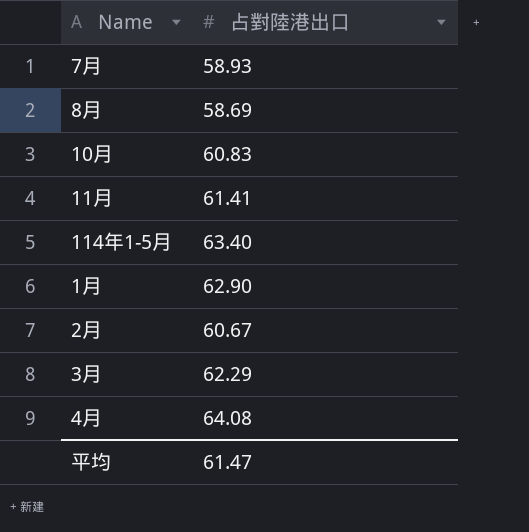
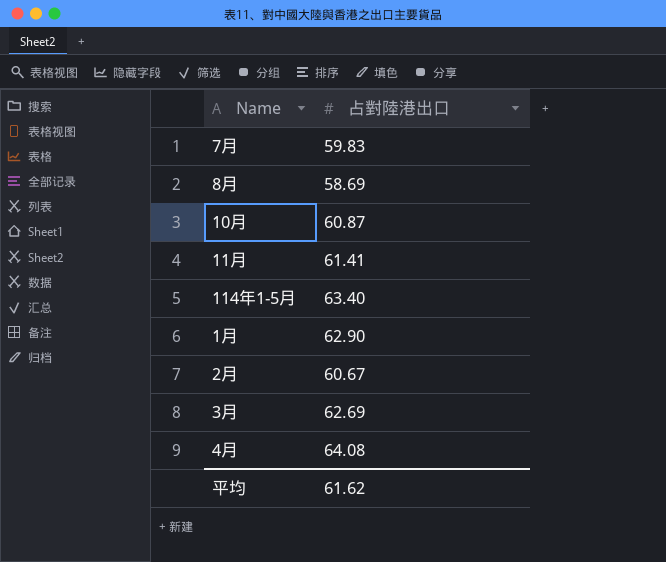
7月 | 占對陸港出口: 58.93 -> 59.83
10月 | 占對陸港出口: 60.83 -> 60.87
3月 | 占對陸港出口: 62.29 -> 62.69
平均 | 占對陸港出口: 61.47 -> 61.62

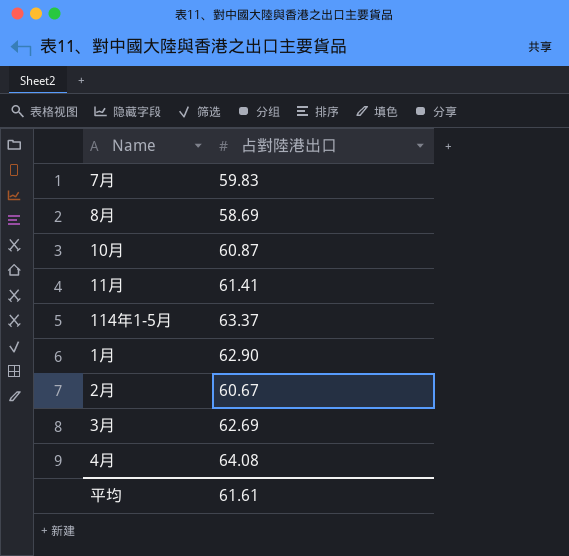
114年1-5月 | 占對陸港出口: 63.40 -> 63.37
平均 | 占對陸港出口: 61.62 -> 61.61

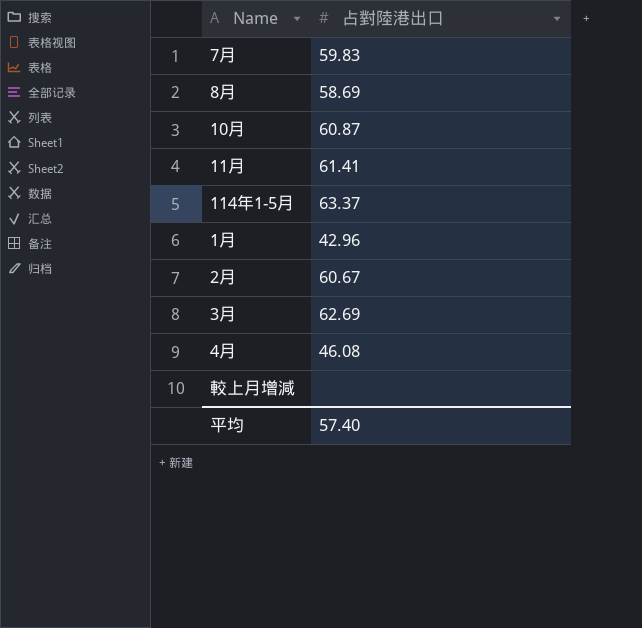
1月 | 占對陸港出口: 62.90 -> 42.96
4月 | 占對陸港出口: 64.08 -> 46.08
row 較上月增減: none -> none
平均 | 占對陸港出口: 61.61 -> 57.40

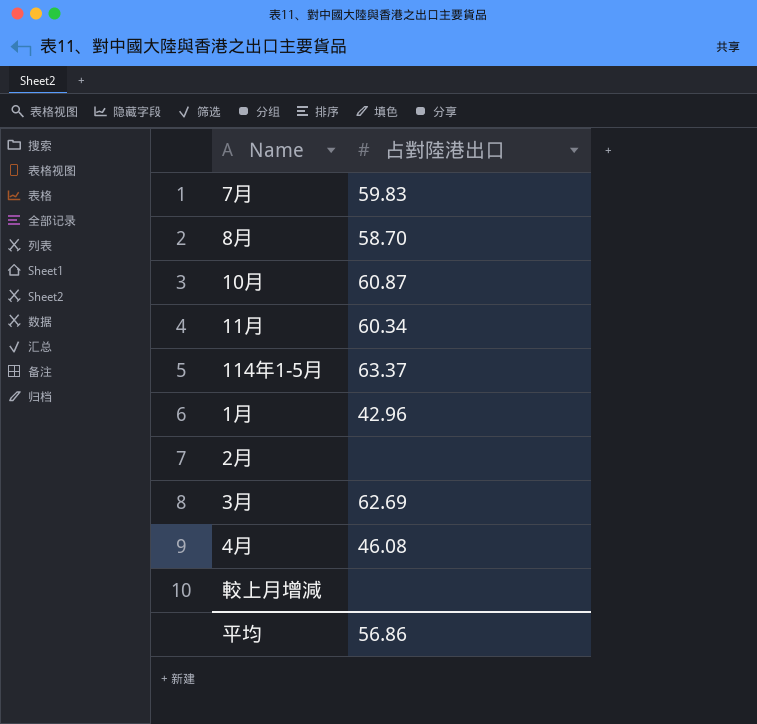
8月 | 占對陸港出口: 58.69 -> 58.70
11月 | 占對陸港出口: 61.41 -> 60.34
2月 | 占對陸港出口: 60.67 -> none
平均 | 占對陸港出口: 57.40 -> 56.86

